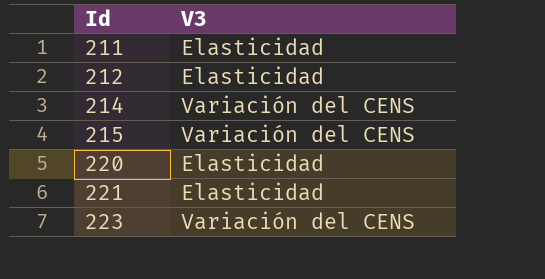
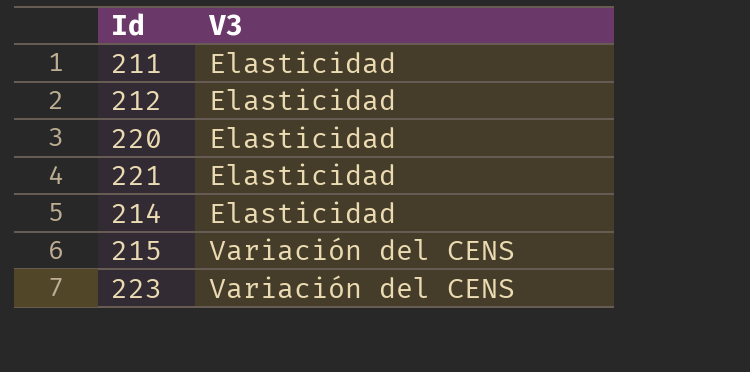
row order: Id ascending -> V3 ascending
214 | V3: Variación del CENS -> Elasticidad

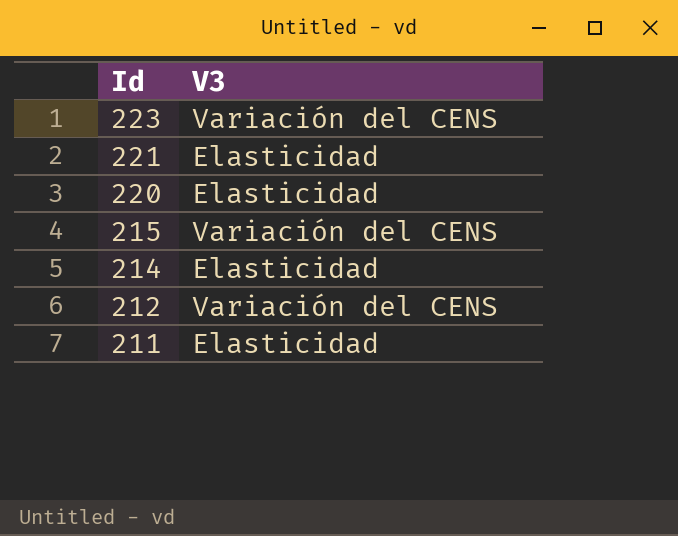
row order: V3 ascending -> Id descending
212 | V3: Elasticidad -> Variación del CENS

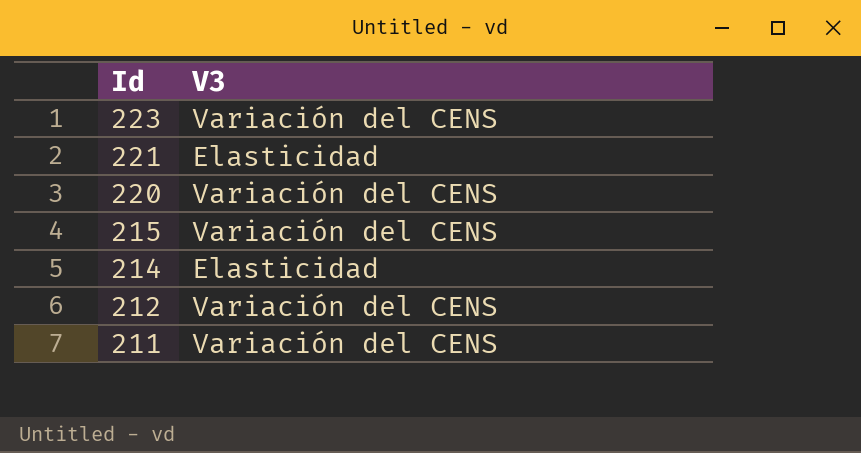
220 | V3: Elasticidad -> Variación del CENS
211 | V3: Elasticidad -> Variación del CENS

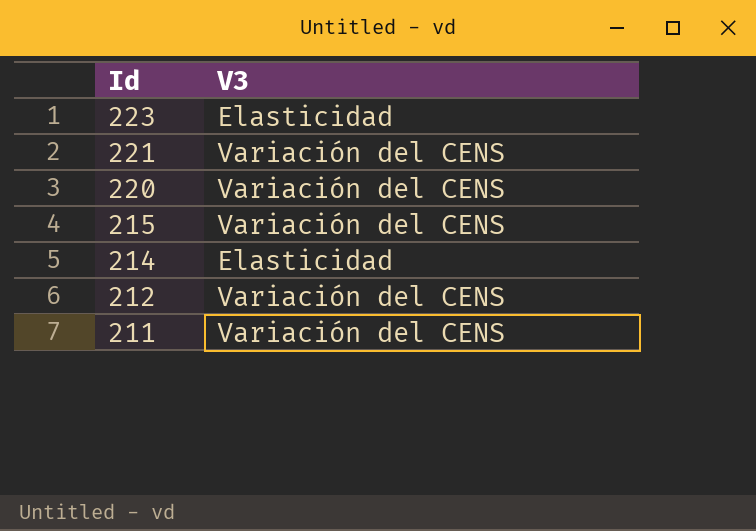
223 | V3: Variación del CENS -> Elasticidad
221 | V3: Elasticidad -> Variación del CENS

